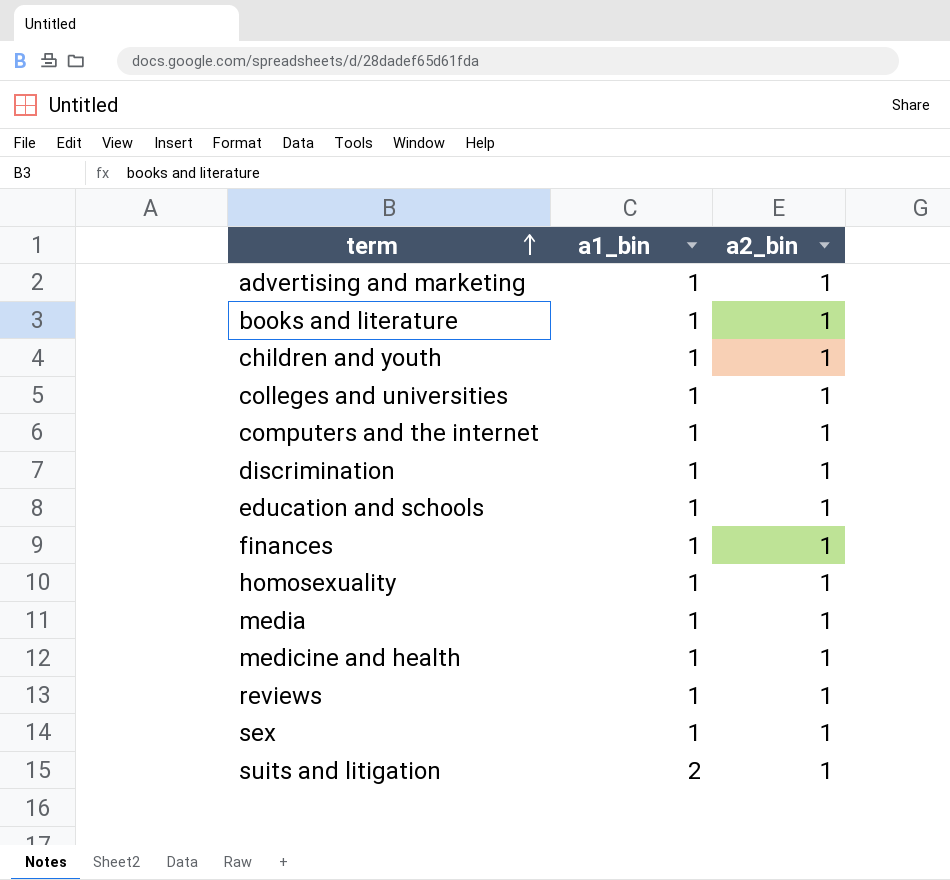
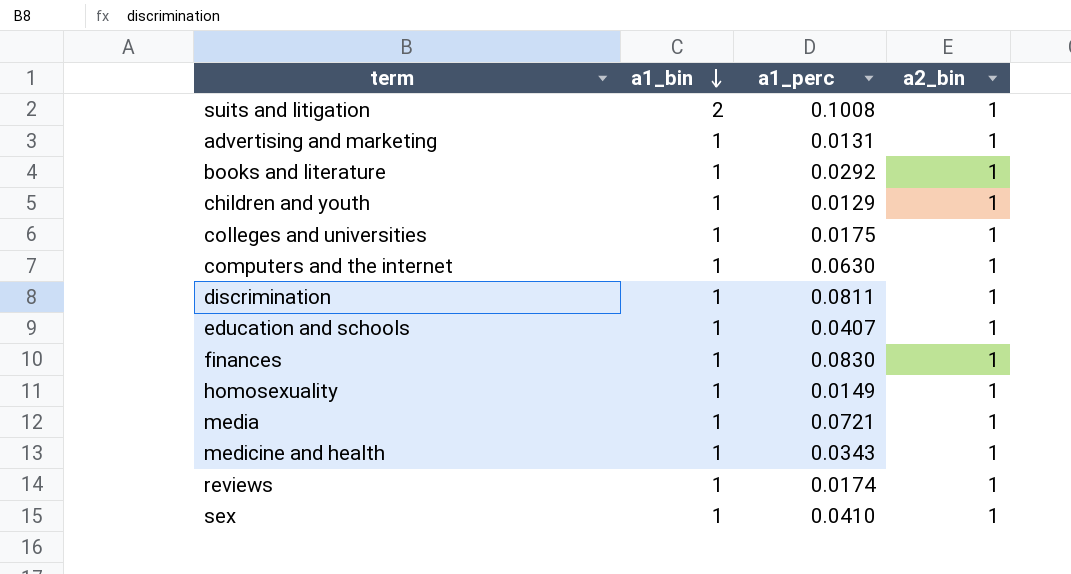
row order: term ascending -> a1_bin descending
column a1_perc | position: none -> 3

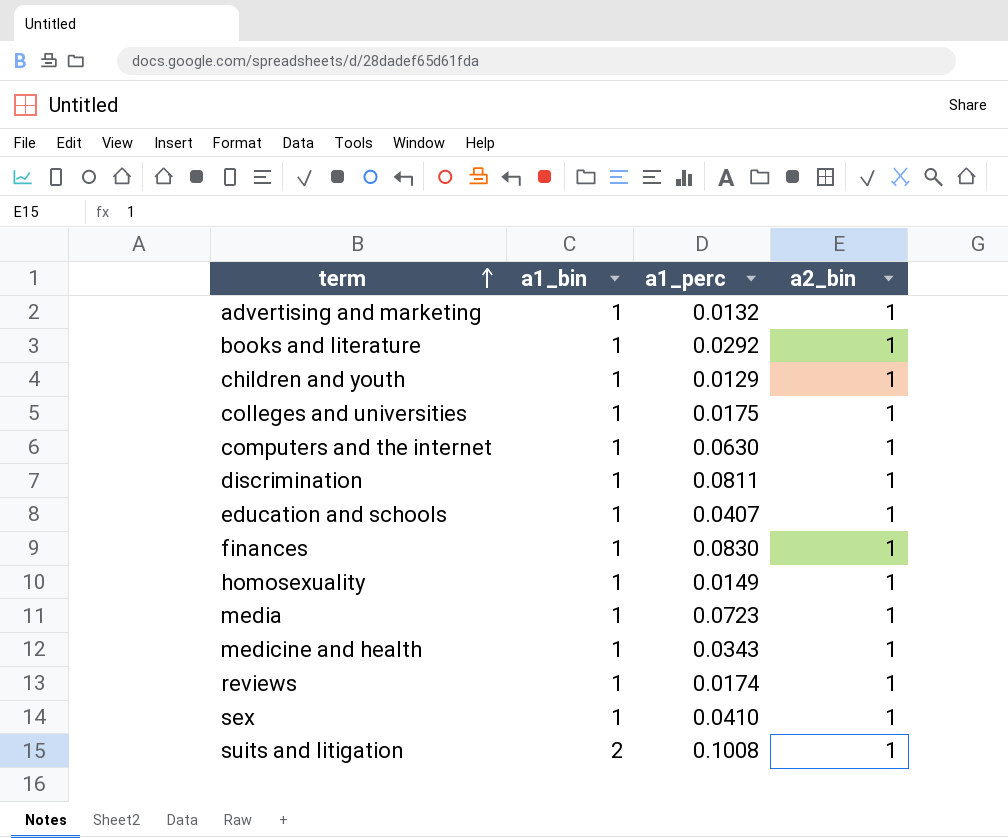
row order: a1_bin descending -> term ascending
advertising and marketing | a1_perc: 0.0131 -> 0.0132
media | a1_perc: 0.0721 -> 0.0723

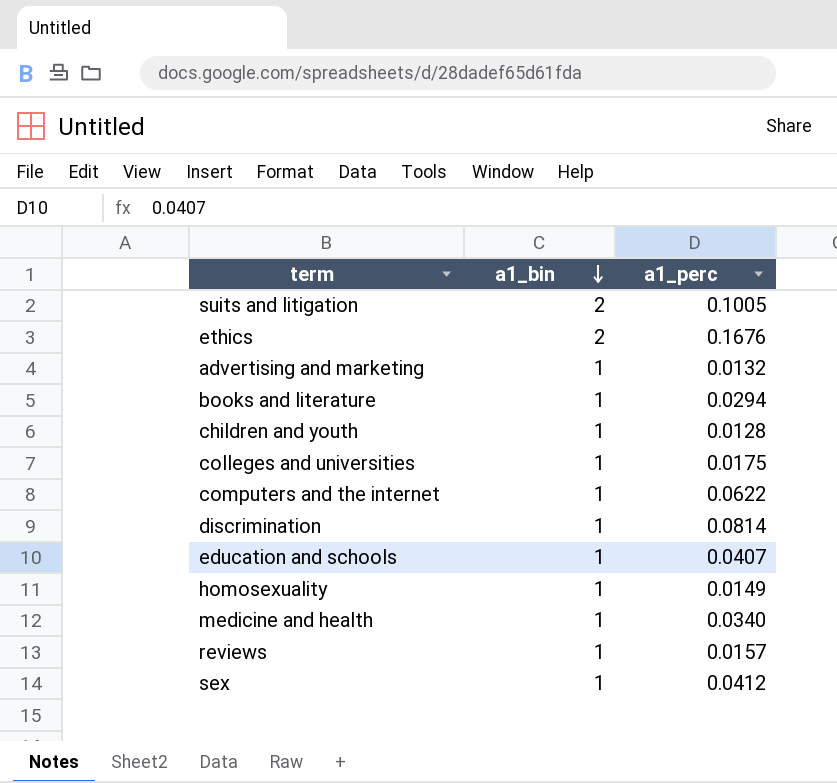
row order: term ascending -> a1_bin descending
column a2_bin | position: 4 -> none
row finances: 1 | 0.0830 | 1 -> none
row media: 1 | 0.0723 | 1 -> none
suits and litigation | a1_perc: 0.1008 -> 0.1005
row ethics: none -> 2 | 0.1676
books and literature | a1_perc: 0.0292 -> 0.0294
children and youth | a1_perc: 0.0129 -> 0.0128
computers and the internet | a1_perc: 0.0630 -> 0.0622
discrimination | a1_perc: 0.0811 -> 0.0814
medicine and health | a1_perc: 0.0343 -> 0.0340
reviews | a1_perc: 0.0174 -> 0.0157
sex | a1_perc: 0.0410 -> 0.0412

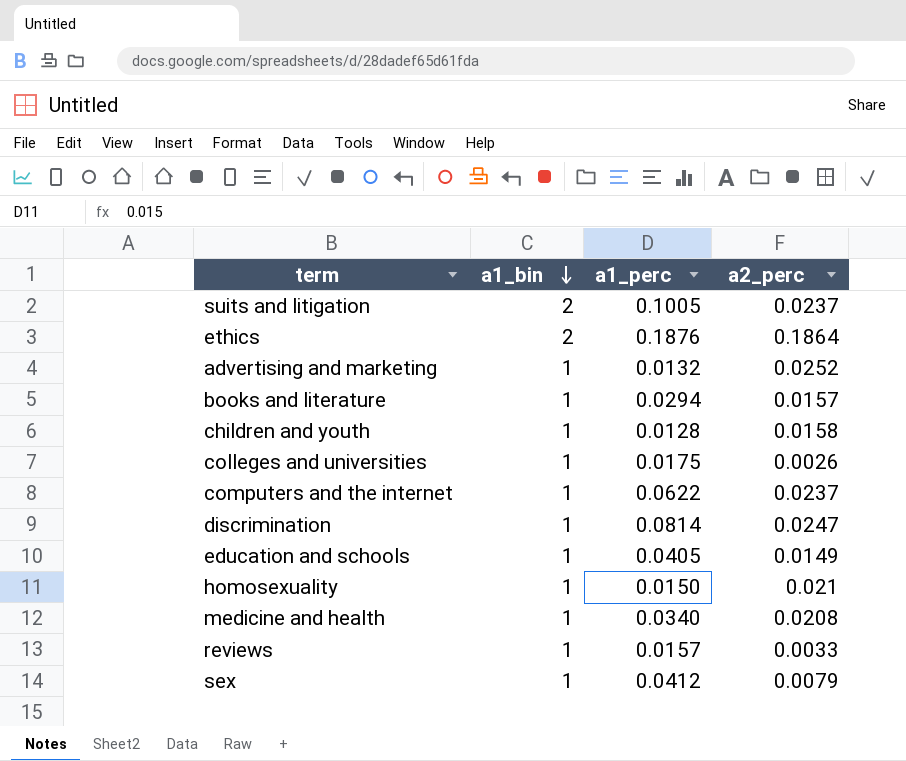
column a2_perc | position: none -> 4
ethics | a1_perc: 0.1676 -> 0.1876
education and schools | a1_perc: 0.0407 -> 0.0405
homosexuality | a1_perc: 0.0149 -> 0.0150

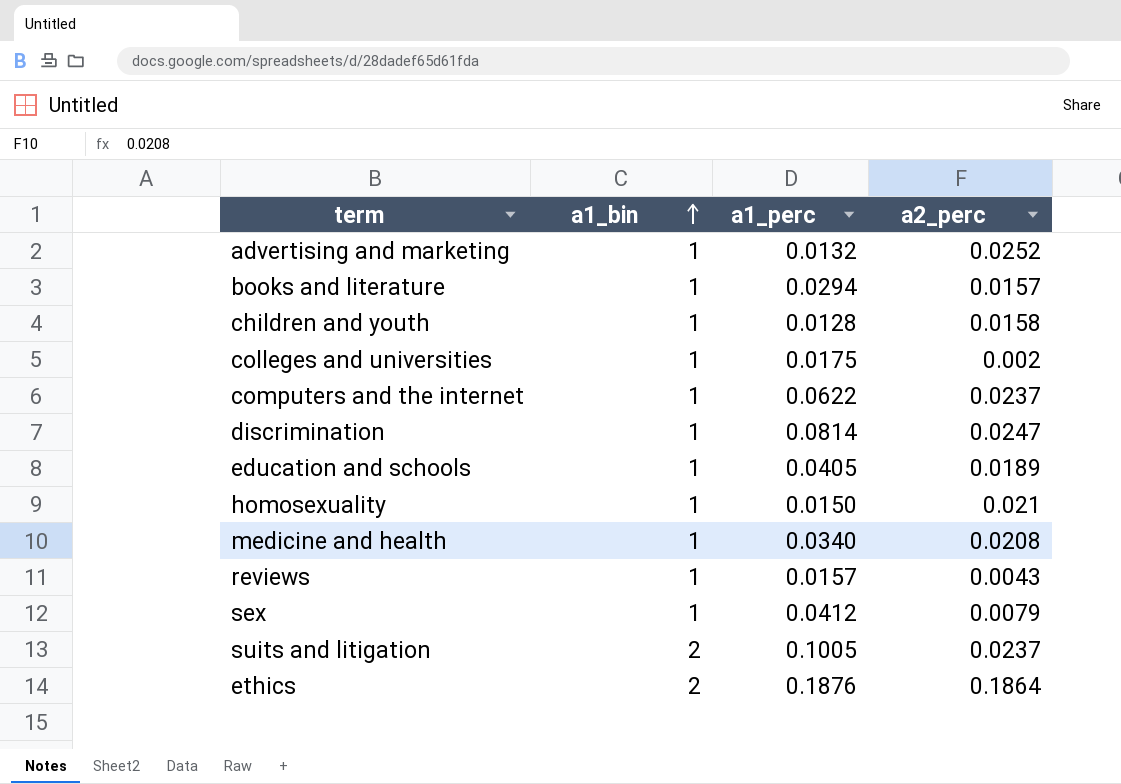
row order: a1_bin descending -> a1_bin ascending
colleges and universities | a2_perc: 0.0026 -> 0.002
education and schools | a2_perc: 0.0149 -> 0.0189
reviews | a2_perc: 0.0033 -> 0.0043

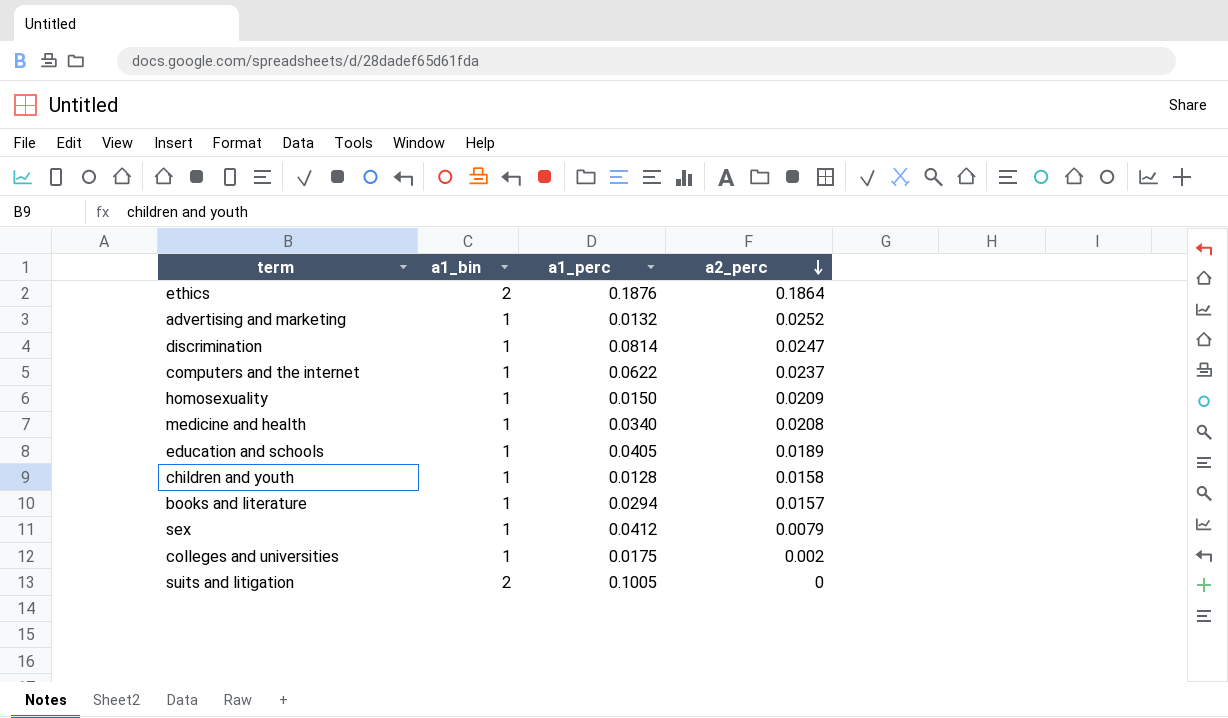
row order: a1_bin ascending -> a2_perc descending
row reviews: 1 | 0.0157 | 0.0043 -> none
homosexuality | a2_perc: 0.021 -> 0.0209
suits and litigation | a2_perc: 0.0237 -> 0

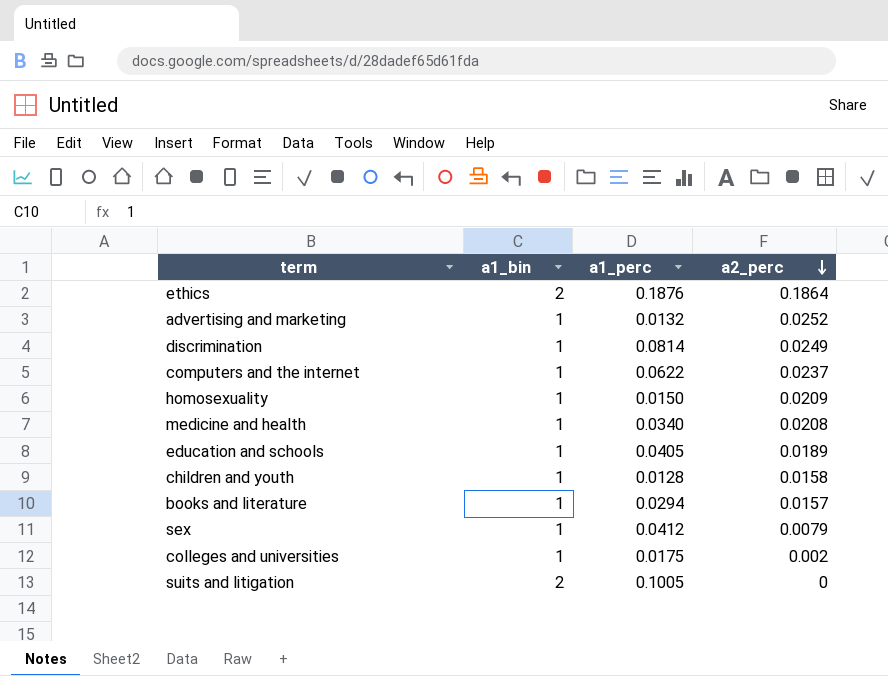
discrimination | a2_perc: 0.0247 -> 0.0249

